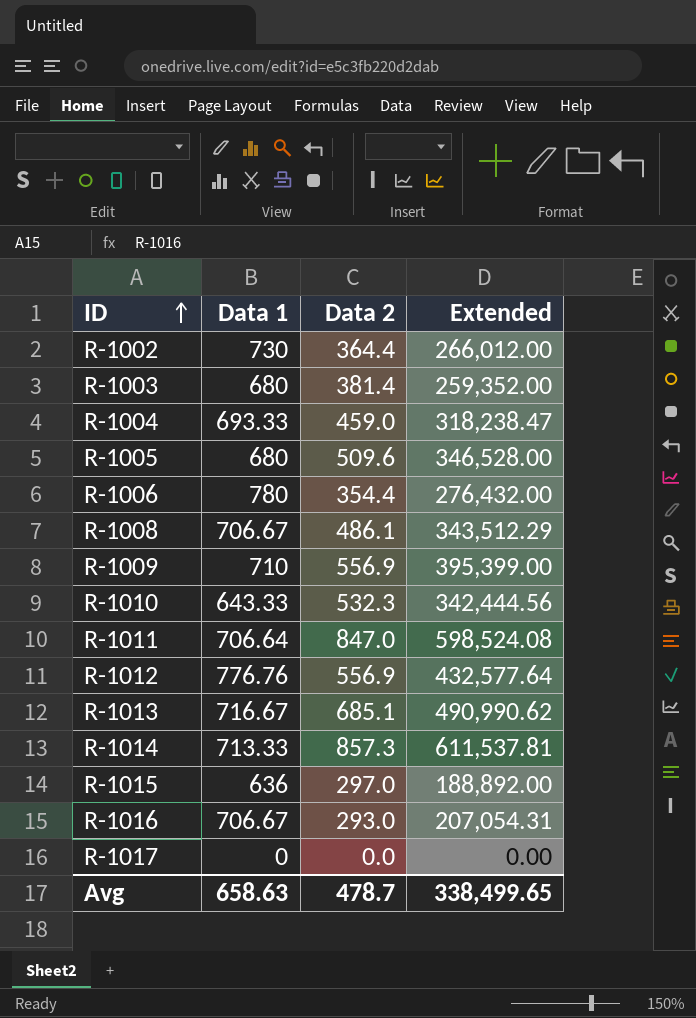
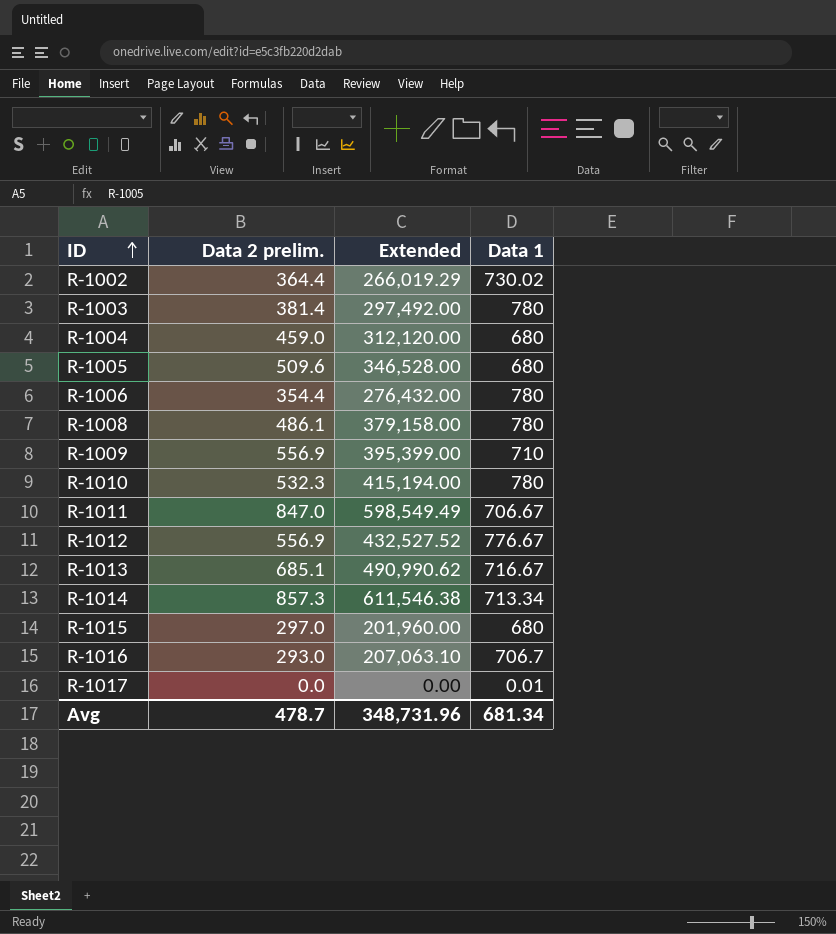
column name: Data 2 -> Data 2 prelim.
column Data 1 | position: 2 -> 4
R-1002 | Extended: 266,012.00 -> 266,019.29
R-1002 | Data 1: 730 -> 730.02
R-1003 | Extended: 259,352.00 -> 297,492.00
R-1003 | Data 1: 680 -> 780
R-1004 | Extended: 318,238.47 -> 312,120.00
R-1004 | Data 1: 693.33 -> 680
R-1008 | Extended: 343,512.29 -> 379,158.00
R-1008 | Data 1: 706.67 -> 780
R-1010 | Extended: 342,444.56 -> 415,194.00
R-1010 | Data 1: 643.33 -> 780
R-1011 | Extended: 598,524.08 -> 598,549.49
R-1011 | Data 1: 706.64 -> 706.67
R-1012 | Extended: 432,577.64 -> 432,527.52
R-1012 | Data 1: 776.76 -> 776.67
R-1014 | Extended: 611,537.81 -> 611,546.38
R-1014 | Data 1: 713.33 -> 713.34
R-1015 | Extended: 188,892.00 -> 201,960.00
R-1015 | Data 1: 636 -> 680
R-1016 | Extended: 207,054.31 -> 207,063.10
R-1016 | Data 1: 706.67 -> 706.7
R-1017 | Data 1: 0 -> 0.01
Avg | Extended: 338,499.65 -> 348,731.96
Avg | Data 1: 658.63 -> 681.34

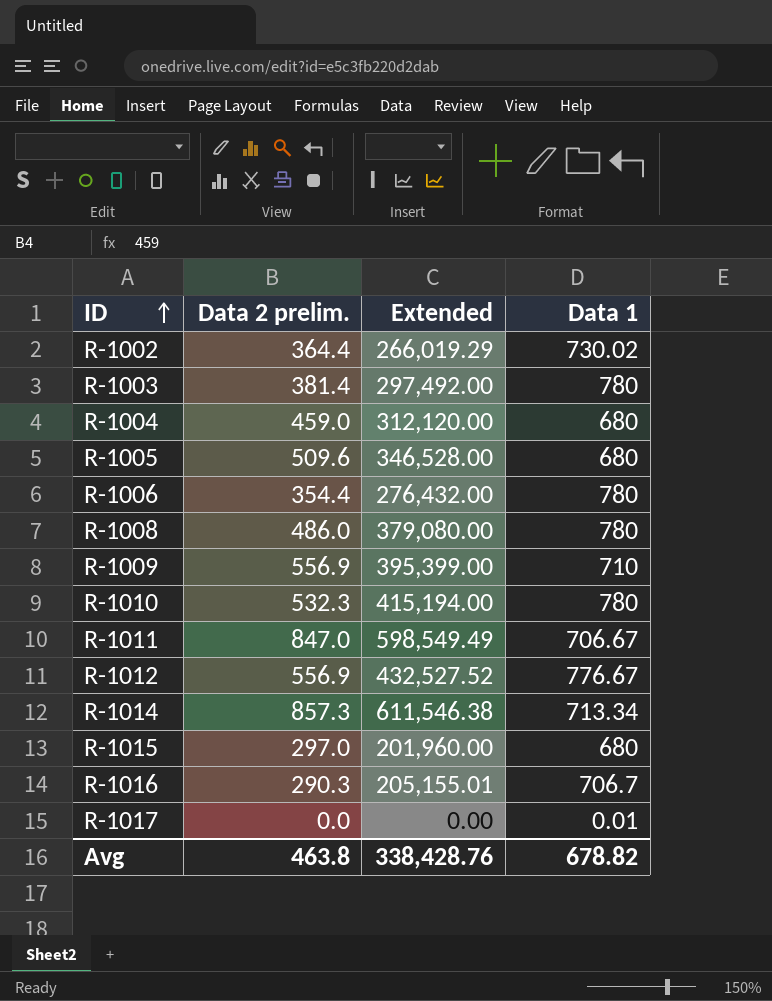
row R-1013: 685.1 | 490,990.62 | 716.67 -> none
R-1008 | Data 2 prelim.: 486.1 -> 486.0
R-1008 | Extended: 379,158.00 -> 379,080.00
R-1016 | Data 2 prelim.: 293.0 -> 290.3
R-1016 | Extended: 207,063.10 -> 205,155.01
Avg | Data 2 prelim.: 478.7 -> 463.8
Avg | Extended: 348,731.96 -> 338,428.76
Avg | Data 1: 681.34 -> 678.82

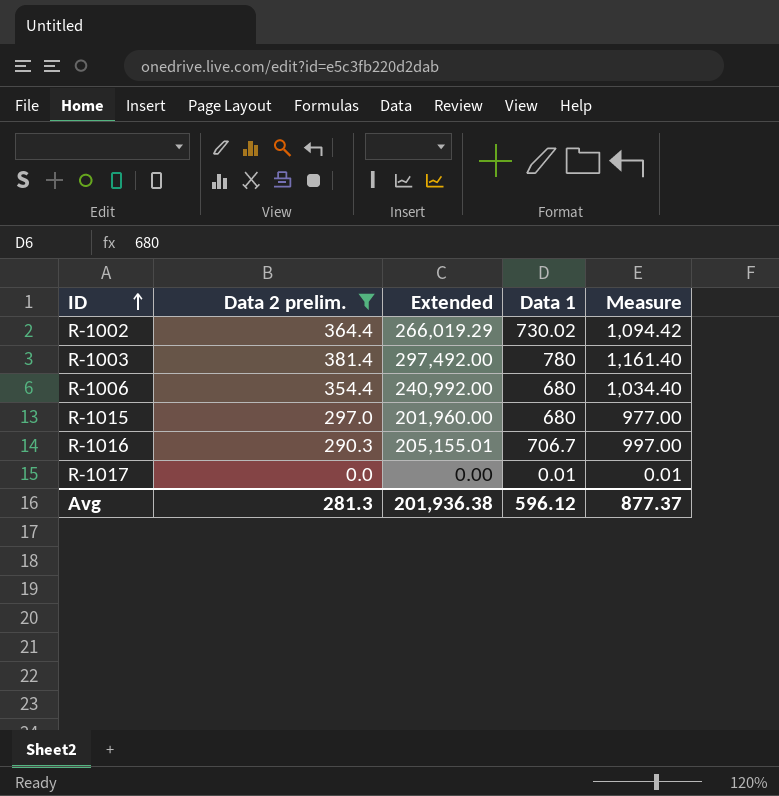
filter: none -> Data 2 prelim. <= 381.4
column Measure | formula: none -> [Data 2 prelim.] + [Data 1]
R-1006 | Extended: 276,432.00 -> 240,992.00
R-1006 | Data 1: 780 -> 680
Avg | Data 2 prelim.: 463.8 -> 281.3
Avg | Extended: 338,428.76 -> 201,936.38
Avg | Data 1: 678.82 -> 596.12

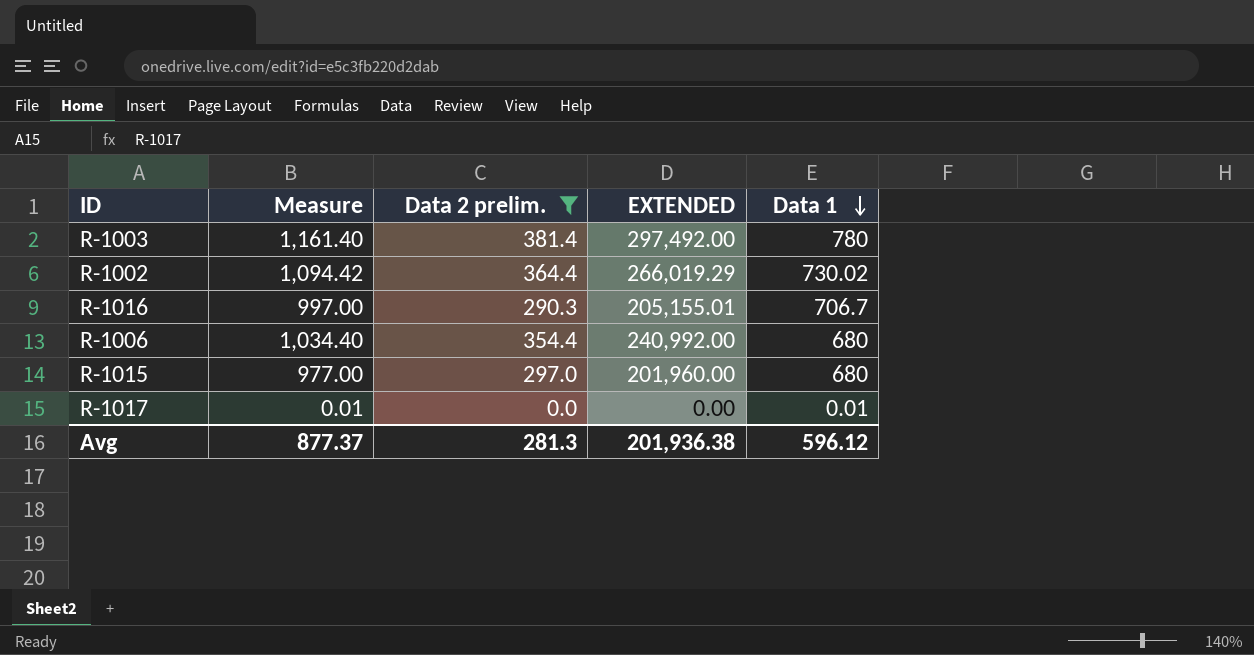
row order: ID ascending -> Data 1 descending
column Measure | position: 5 -> 2
column name: Extended -> EXTENDED

